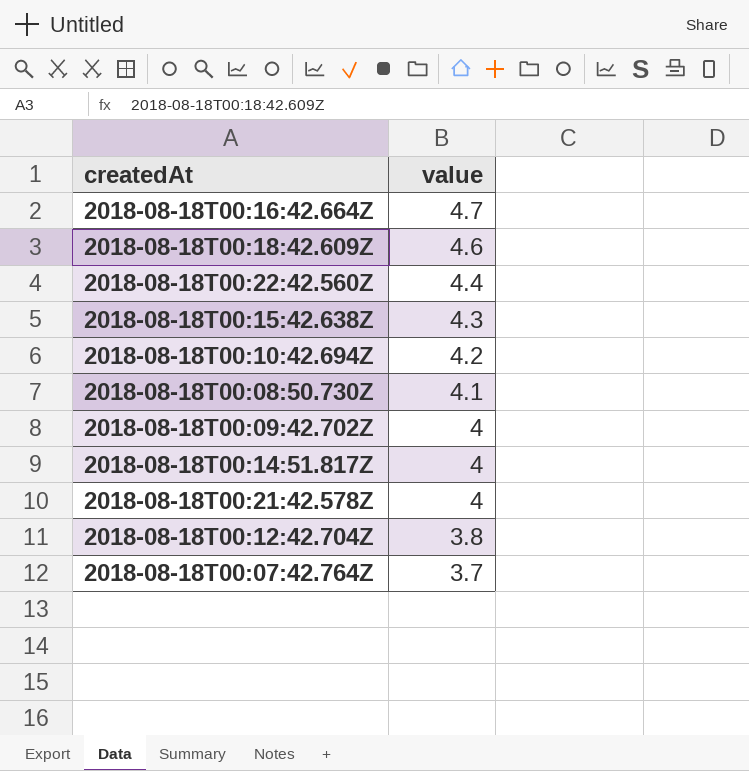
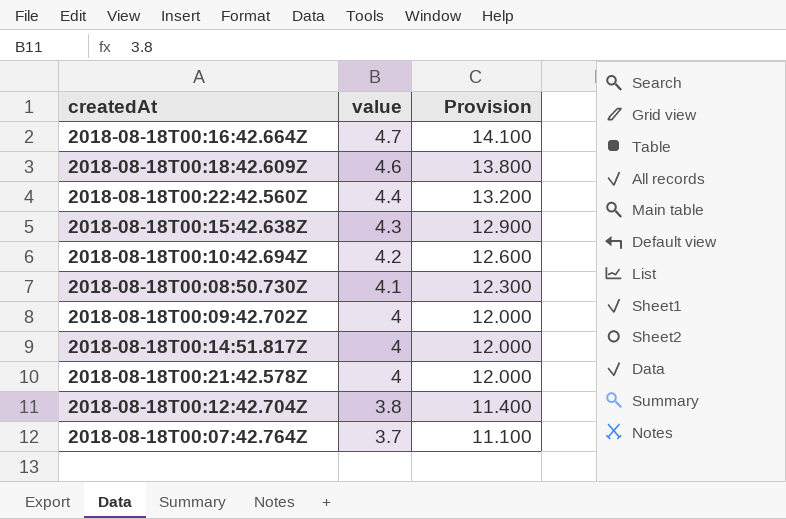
column Provision | formula: none -> [value] * 3

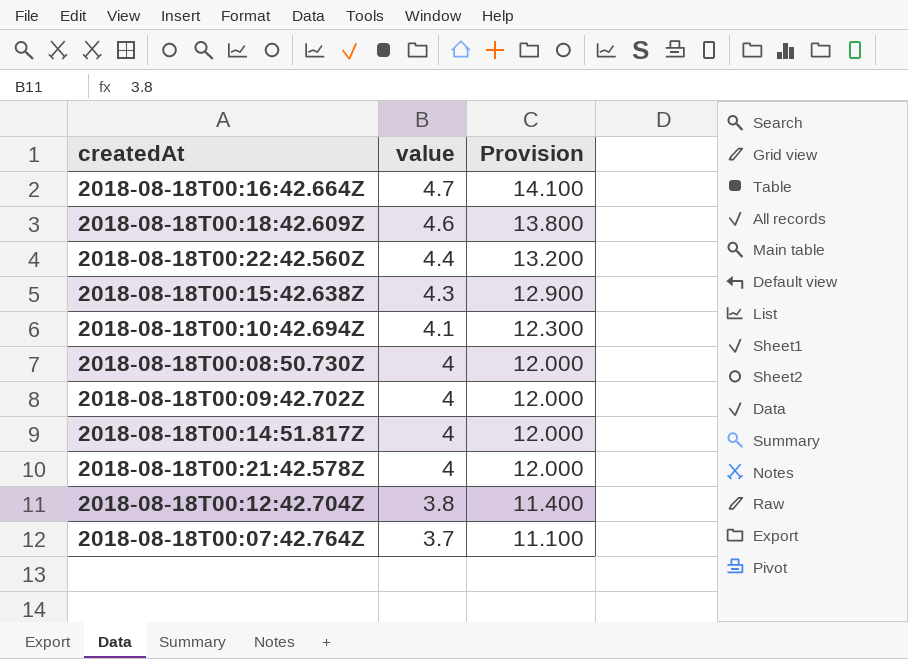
2018-08-18T00:10:42.694Z | value: 4.2 -> 4.1
2018-08-18T00:10:42.694Z | Provision: 12.600 -> 12.300
2018-08-18T00:08:50.730Z | value: 4.1 -> 4
2018-08-18T00:08:50.730Z | Provision: 12.300 -> 12.000

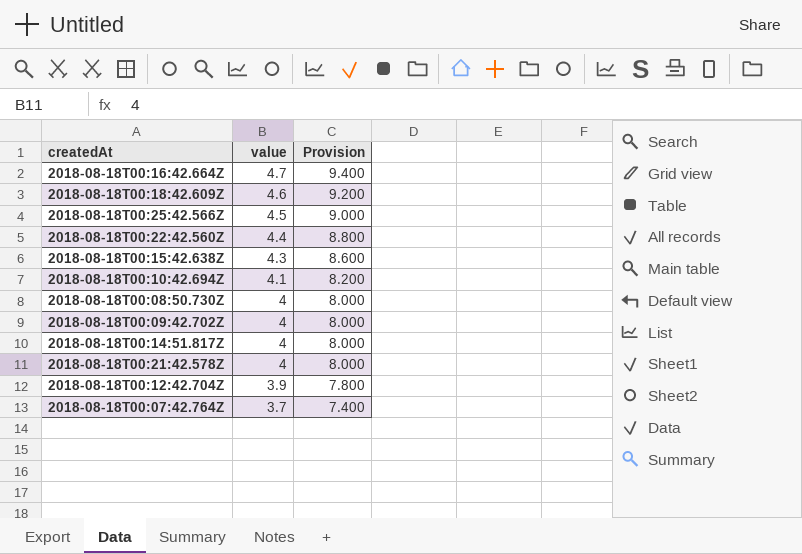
column Provision | formula: [value] * 3 -> [value] * 2
row 2018-08-18T00:25:42.566Z: none -> 4.5 | 9.000
2018-08-18T00:12:42.704Z | value: 3.8 -> 3.9

